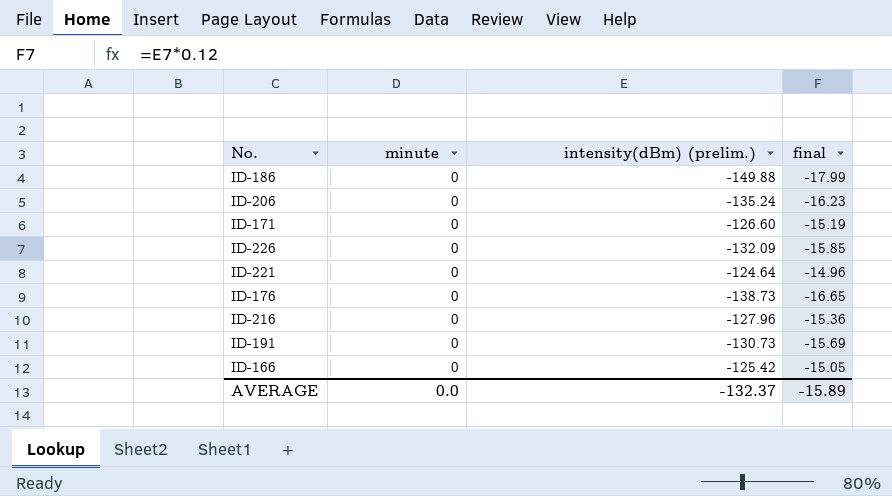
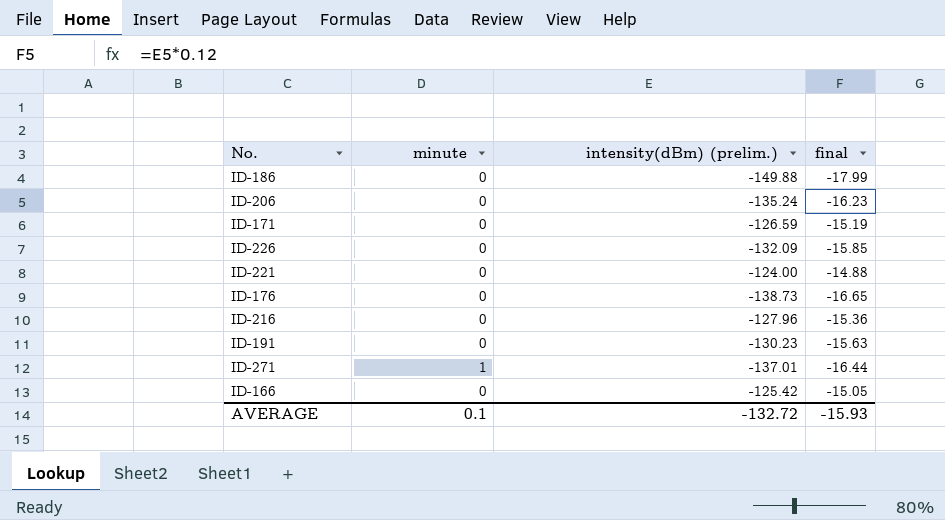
ID-171 | intensity(dBm) (prelim.): -126.60 -> -126.59
ID-221 | intensity(dBm) (prelim.): -124.64 -> -124.00
ID-221 | final: -14.96 -> -14.88
ID-191 | intensity(dBm) (prelim.): -130.73 -> -130.23
ID-191 | final: -15.69 -> -15.63
row ID-271: none -> 1 | -137.01 | -16.44
AVERAGE | minute: 0.0 -> 0.1
AVERAGE | intensity(dBm) (prelim.): -132.37 -> -132.72
AVERAGE | final: -15.89 -> -15.93

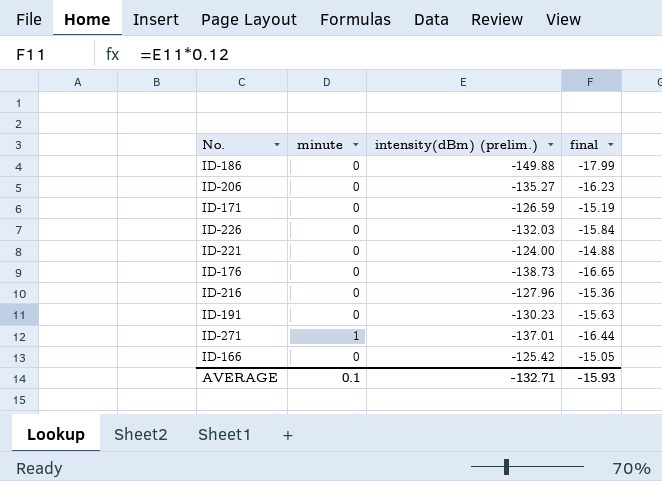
ID-206 | intensity(dBm) (prelim.): -135.24 -> -135.27
ID-226 | intensity(dBm) (prelim.): -132.09 -> -132.03
ID-226 | final: -15.85 -> -15.84
AVERAGE | intensity(dBm) (prelim.): -132.72 -> -132.71

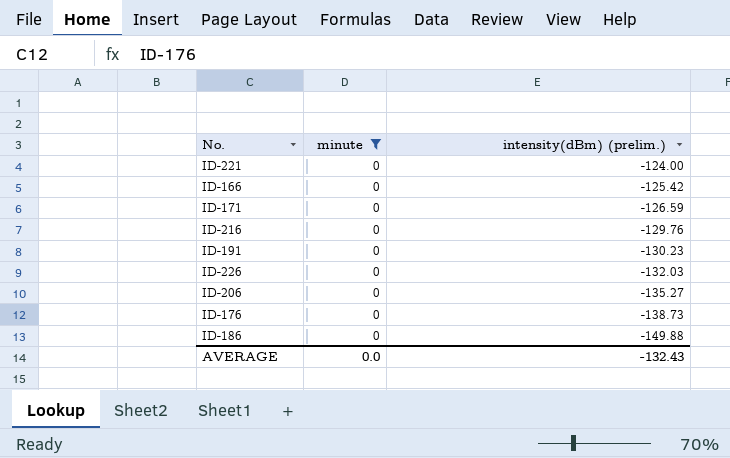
filter: none -> minute = 0
row order: none -> intensity(dBm) (prelim.) descending
column final | formula: [intensity(dBm) (prelim.)] * 0.12 -> none
ID-216 | intensity(dBm) (prelim.): -127.96 -> -129.76
AVERAGE | minute: 0.1 -> 0.0
AVERAGE | intensity(dBm) (prelim.): -132.71 -> -132.43

